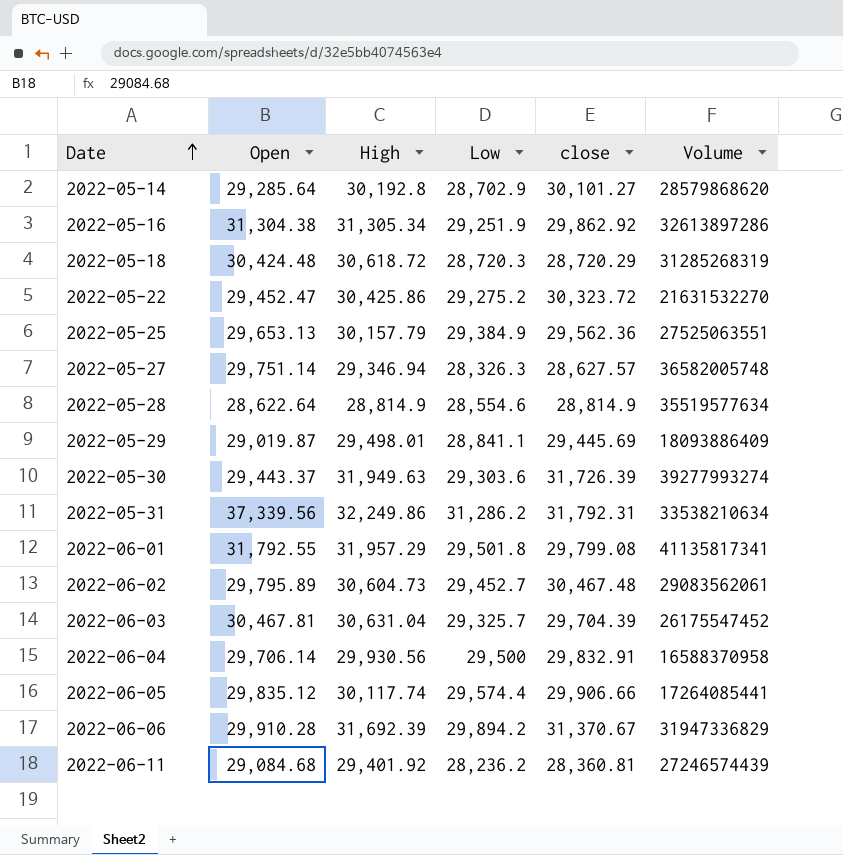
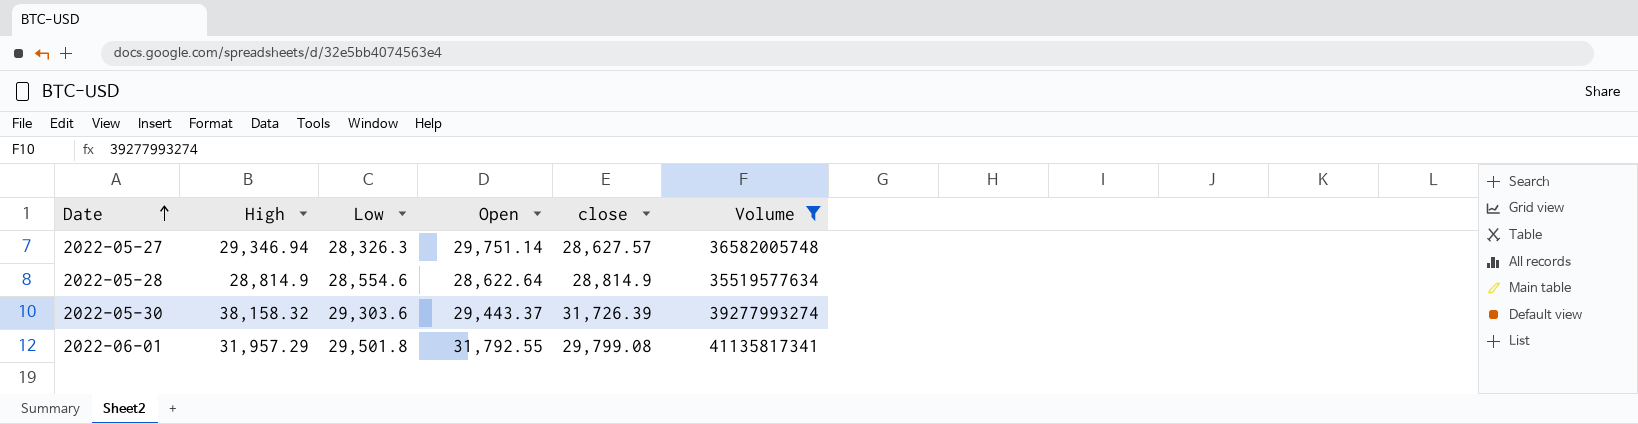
filter: none -> Volume >= 35519577634
column Open | position: 2 -> 4
2022-05-30 | High: 31,949.63 -> 38,158.32

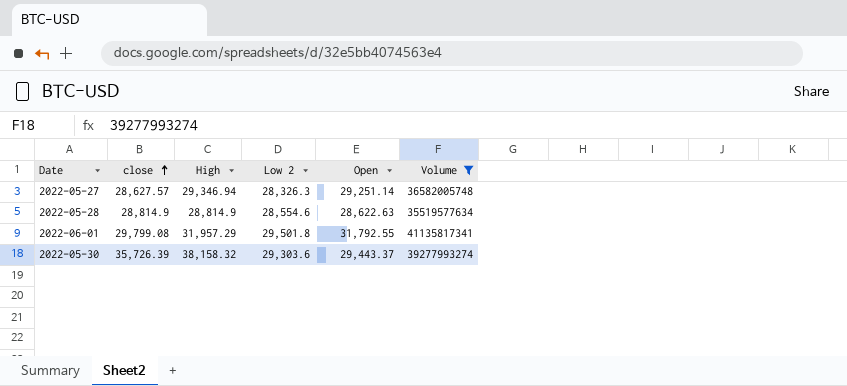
row order: Date ascending -> close ascending
column close | position: 5 -> 2
column name: Low -> Low 2
2022-05-27 | Open: 29,751.14 -> 29,251.14
2022-05-28 | Open: 28,622.64 -> 28,622.63
2022-05-30 | close: 31,726.39 -> 35,726.39

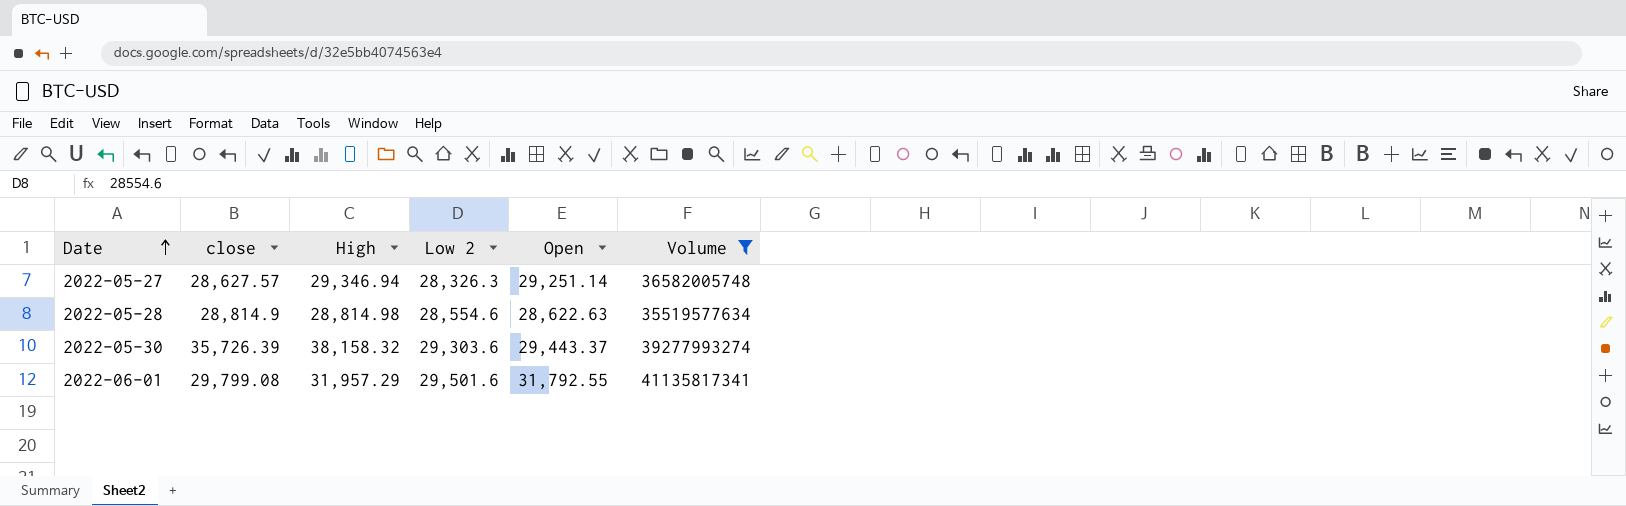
row order: close ascending -> Date ascending
2022-05-28 | High: 28,814.9 -> 28,814.98
2022-06-01 | Low 2: 29,501.8 -> 29,501.6

